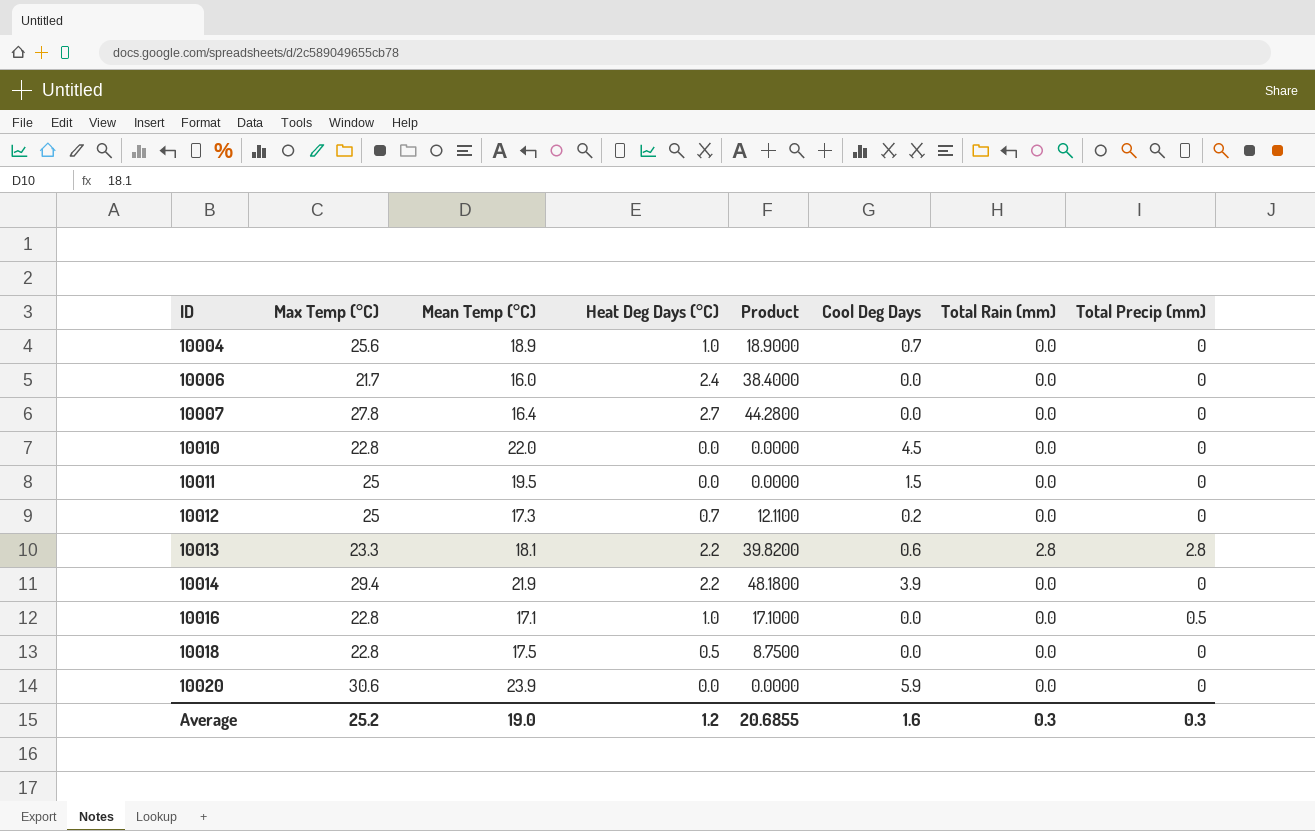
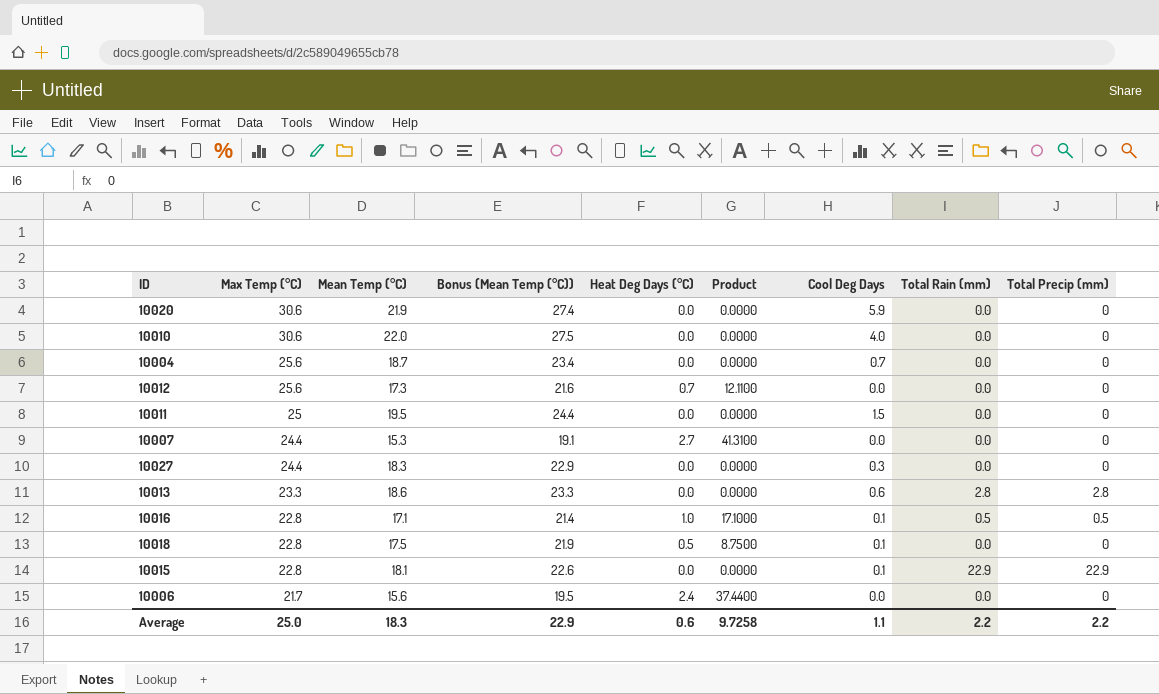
row order: ID ascending -> Max Temp (°C) descending
column Bonus (Mean Temp (°C)) | formula: none -> [Mean Temp (°C)] * 1.25
row 10014: 29.4 | 21.9 | 2.2 | 48.1800 | 3.9 | 0.0 | 0 -> none
10020 | Mean Temp (°C): 23.9 -> 21.9
10010 | Max Temp (°C): 22.8 -> 30.6
10010 | Cool Deg Days: 4.5 -> 4.0
10004 | Mean Temp (°C): 18.9 -> 18.7
10004 | Heat Deg Days (°C): 1.0 -> 0.0
10004 | Product: 18.9000 -> 0.0000
10012 | Max Temp (°C): 25 -> 25.6
10012 | Cool Deg Days: 0.2 -> 0.0
10007 | Max Temp (°C): 27.8 -> 24.4
10007 | Mean Temp (°C): 16.4 -> 15.3
10007 | Product: 44.2800 -> 41.3100
row 10027: none -> 24.4 | 18.3 | 22.9 | 0.0 | 0.0000 | 0.3 | 0.0 | 0
10013 | Mean Temp (°C): 18.1 -> 18.6
10013 | Heat Deg Days (°C): 2.2 -> 0.0
10013 | Product: 39.8200 -> 0.0000
10016 | Cool Deg Days: 0.0 -> 0.1
10016 | Total Rain (mm): 0.0 -> 0.5
10018 | Cool Deg Days: 0.0 -> 0.1
row 10015: none -> 22.8 | 18.1 | 22.6 | 0.0 | 0.0000 | 0.1 | 22.9 | 22.9
10006 | Mean Temp (°C): 16.0 -> 15.6
10006 | Product: 38.4000 -> 37.4400
Average | Max Temp (°C): 25.2 -> 25.0
Average | Mean Temp (°C): 19.0 -> 18.3
Average | Heat Deg Days (°C): 1.2 -> 0.6
Average | Product: 20.6855 -> 9.7258
Average | Cool Deg Days: 1.6 -> 1.1
Average | Total Rain (mm): 0.3 -> 2.2
Average | Total Precip (mm): 0.3 -> 2.2

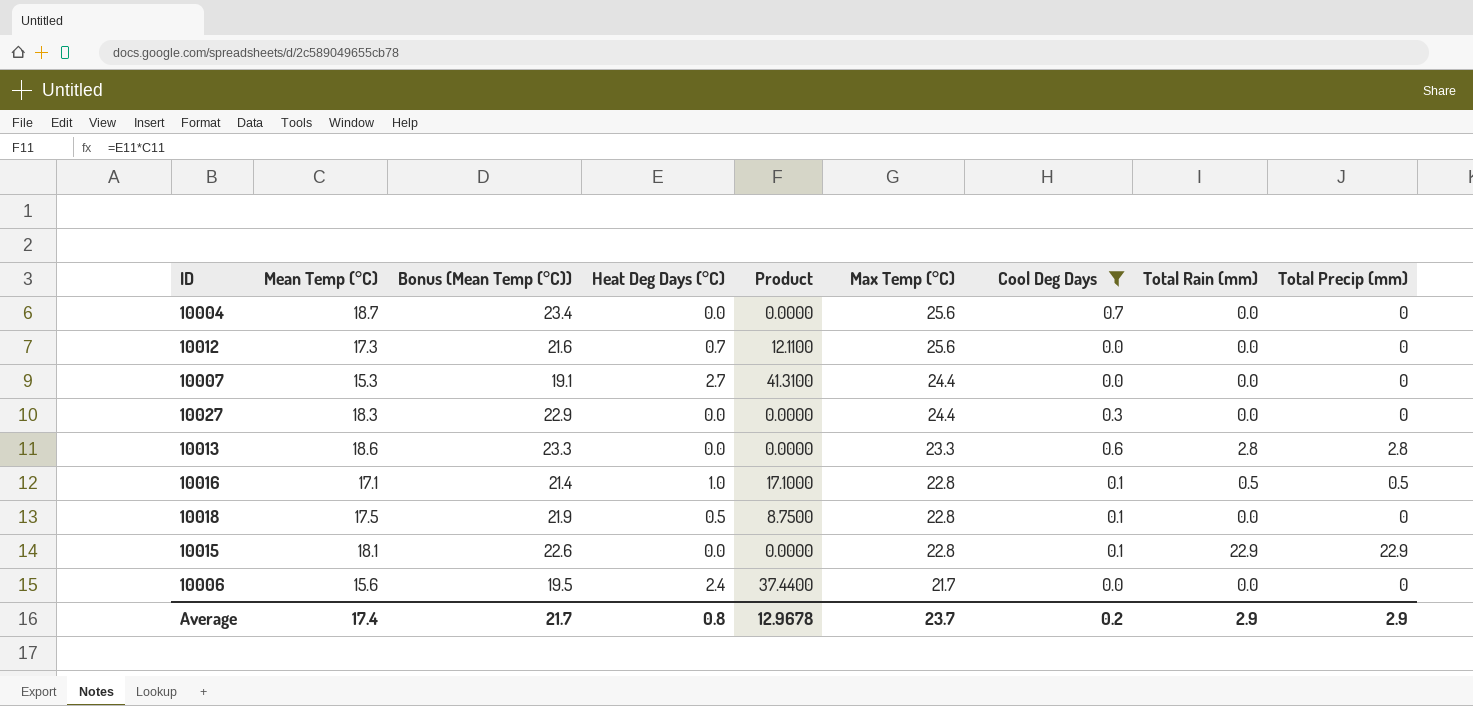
filter: none -> Cool Deg Days <= 0.7
column Max Temp (°C) | position: 2 -> 6
Average | Mean Temp (°C): 18.3 -> 17.4
Average | Bonus (Mean Temp (°C)): 22.9 -> 21.7
Average | Heat Deg Days (°C): 0.6 -> 0.8
Average | Product: 9.7258 -> 12.9678
Average | Max Temp (°C): 25.0 -> 23.7
Average | Cool Deg Days: 1.1 -> 0.2
Average | Total Rain (mm): 2.2 -> 2.9
Average | Total Precip (mm): 2.2 -> 2.9

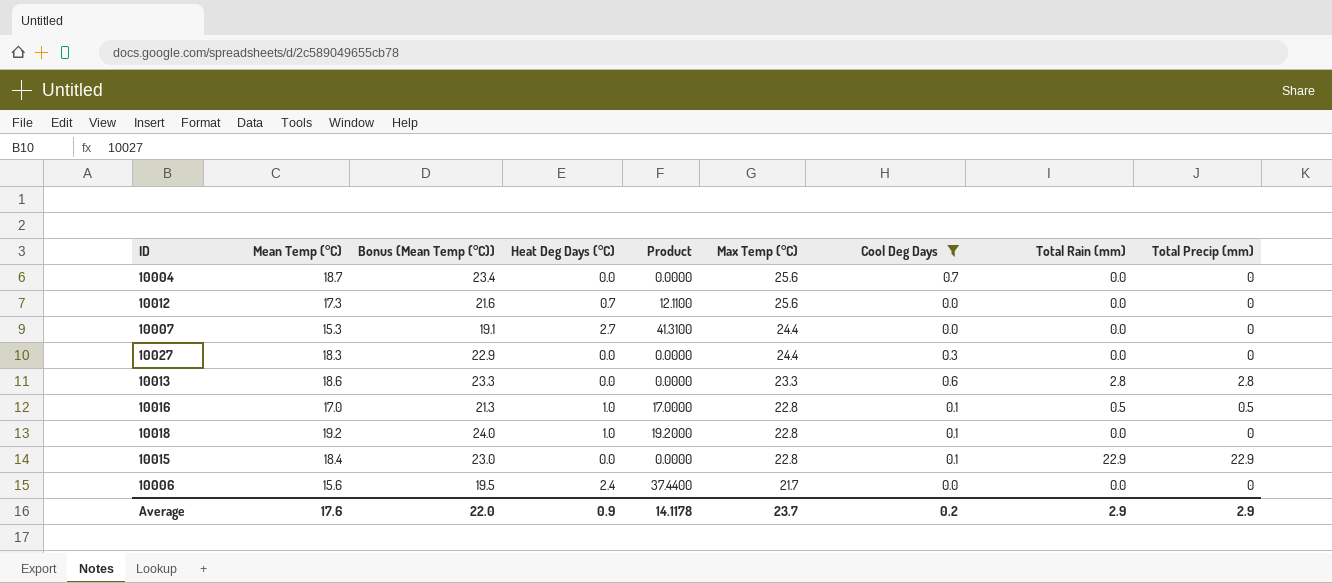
10016 | Mean Temp (°C): 17.1 -> 17.0
10016 | Bonus (Mean Temp (°C)): 21.4 -> 21.3
10016 | Product: 17.1000 -> 17.0000
10018 | Mean Temp (°C): 17.5 -> 19.2
10018 | Bonus (Mean Temp (°C)): 21.9 -> 24.0
10018 | Heat Deg Days (°C): 0.5 -> 1.0
10018 | Product: 8.7500 -> 19.2000
10015 | Mean Temp (°C): 18.1 -> 18.4
10015 | Bonus (Mean Temp (°C)): 22.6 -> 23.0
Average | Mean Temp (°C): 17.4 -> 17.6
Average | Bonus (Mean Temp (°C)): 21.7 -> 22.0
Average | Heat Deg Days (°C): 0.8 -> 0.9
Average | Product: 12.9678 -> 14.1178

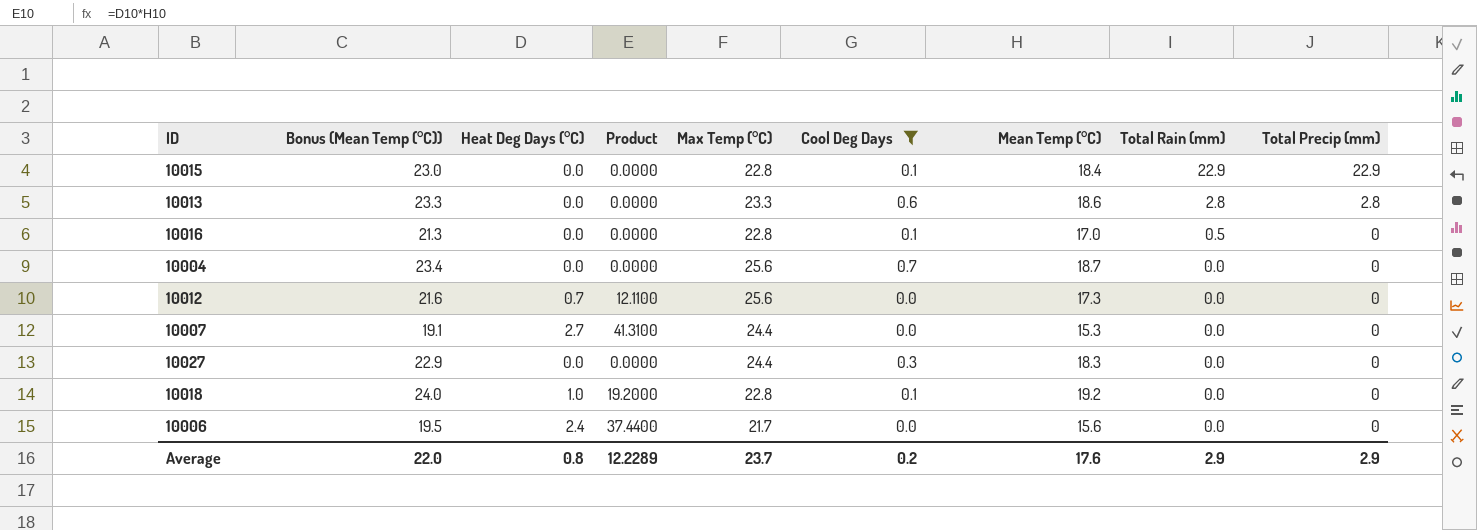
row order: Max Temp (°C) descending -> Total Rain (mm) descending
column Mean Temp (°C) | position: 2 -> 7
10016 | Heat Deg Days (°C): 1.0 -> 0.0
10016 | Product: 17.0000 -> 0.0000
10016 | Total Precip (mm): 0.5 -> 0
Average | Heat Deg Days (°C): 0.9 -> 0.8
Average | Product: 14.1178 -> 12.2289

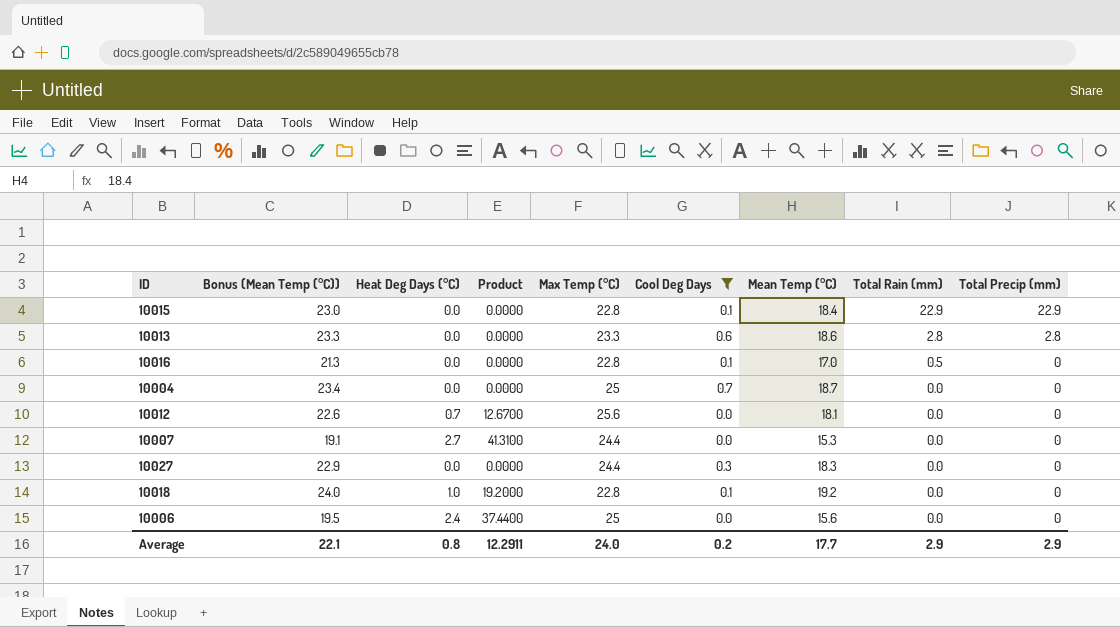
10004 | Max Temp (°C): 25.6 -> 25
10012 | Bonus (Mean Temp (°C)): 21.6 -> 22.6
10012 | Product: 12.1100 -> 12.6700
10012 | Mean Temp (°C): 17.3 -> 18.1
10006 | Max Temp (°C): 21.7 -> 25
Average | Bonus (Mean Temp (°C)): 22.0 -> 22.1
Average | Product: 12.2289 -> 12.2911
Average | Max Temp (°C): 23.7 -> 24.0
Average | Mean Temp (°C): 17.6 -> 17.7

